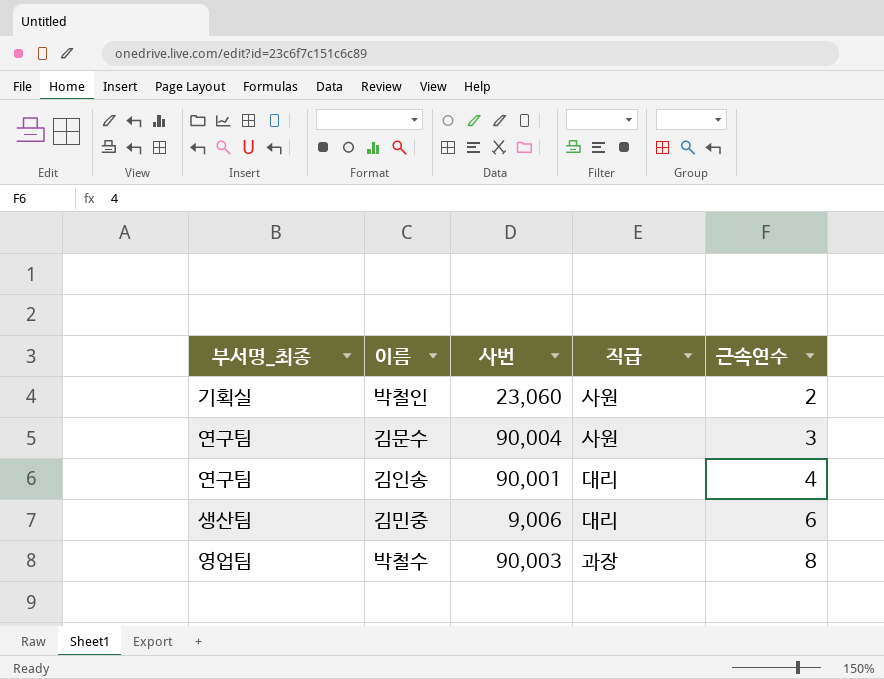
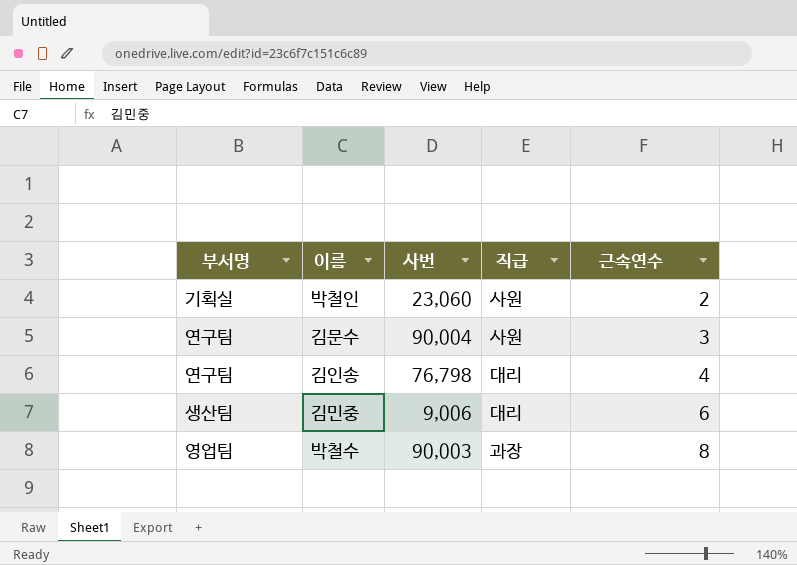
column name: 부서명_최종 -> 부서명
김인송 | 사번: 90,001 -> 76,798

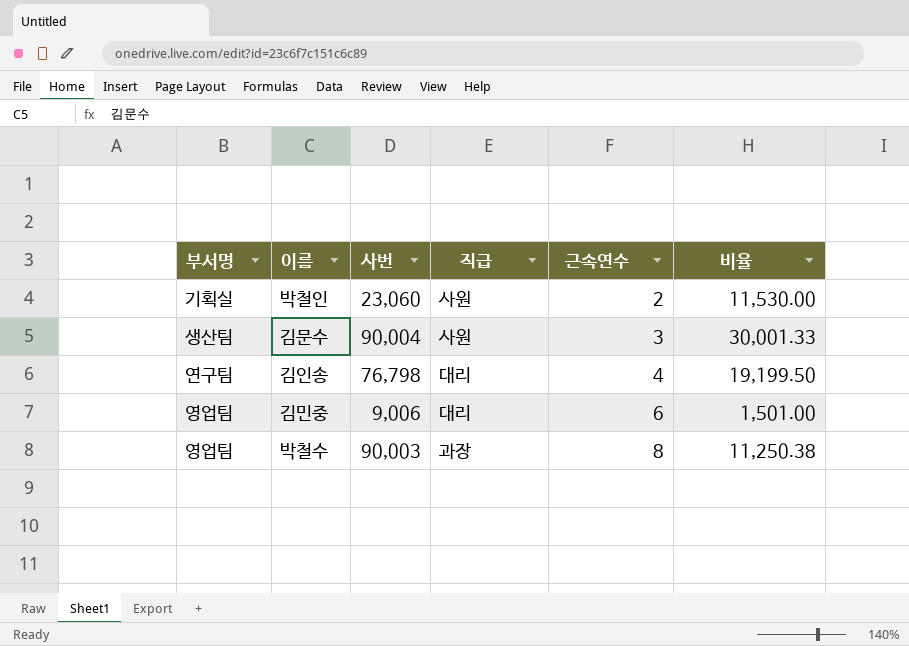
column 비율 | formula: none -> [사번] / [근속연수]
김문수 | 부서명: 연구팀 -> 생산팀
김민중 | 부서명: 생산팀 -> 영업팀

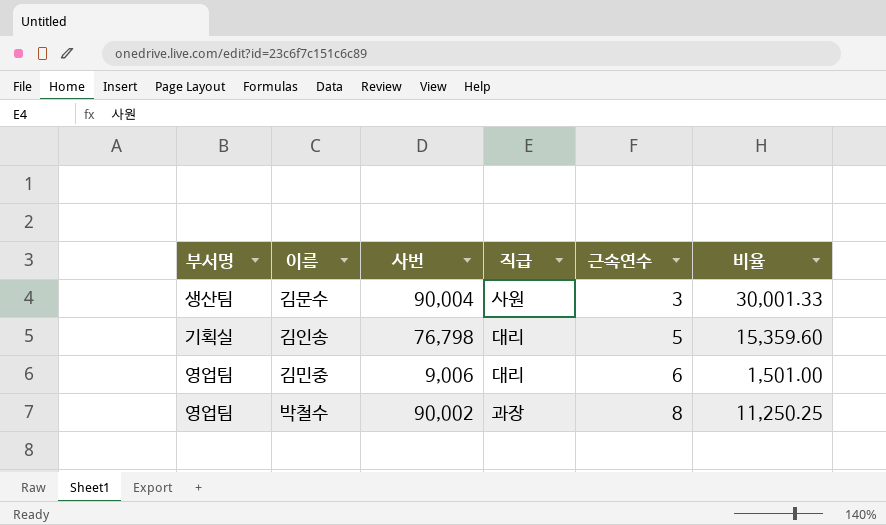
row 박철인: 기획실 | 23,060 | 사원 | 2 | 11,530.00 -> none
김인송 | 부서명: 연구팀 -> 기획실
김인송 | 근속연수: 4 -> 5
김인송 | 비율: 19,199.50 -> 15,359.60
박철수 | 사번: 90,003 -> 90,002
박철수 | 비율: 11,250.38 -> 11,250.25

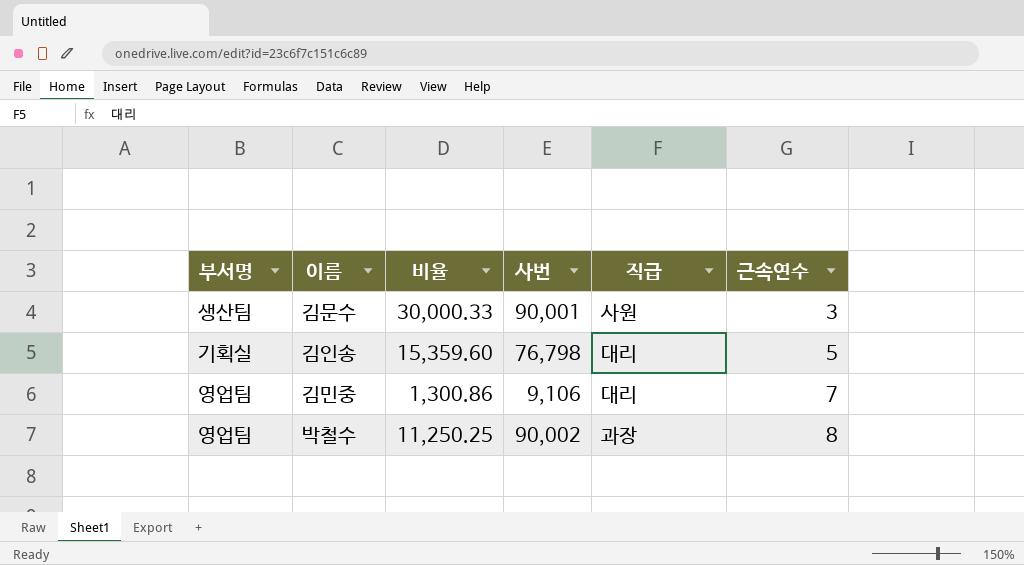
column 비율 | position: 6 -> 3
김문수 | 비율: 30,001.33 -> 30,000.33
김문수 | 사번: 90,004 -> 90,001
김민중 | 비율: 1,501.00 -> 1,300.86
김민중 | 사번: 9,006 -> 9,106
김민중 | 근속연수: 6 -> 7

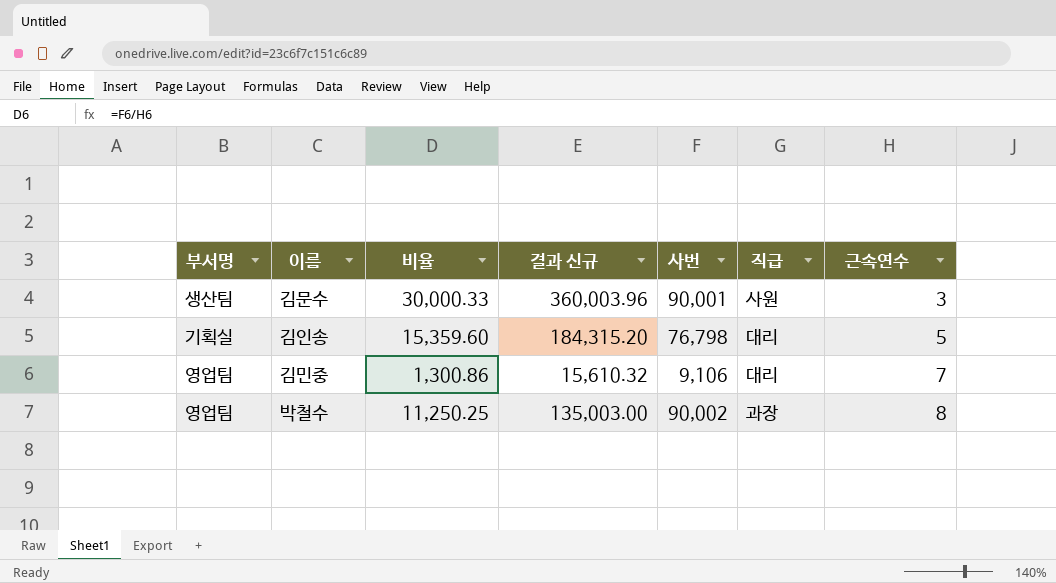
column 결과 신규 | formula: none -> [비율] * 12

